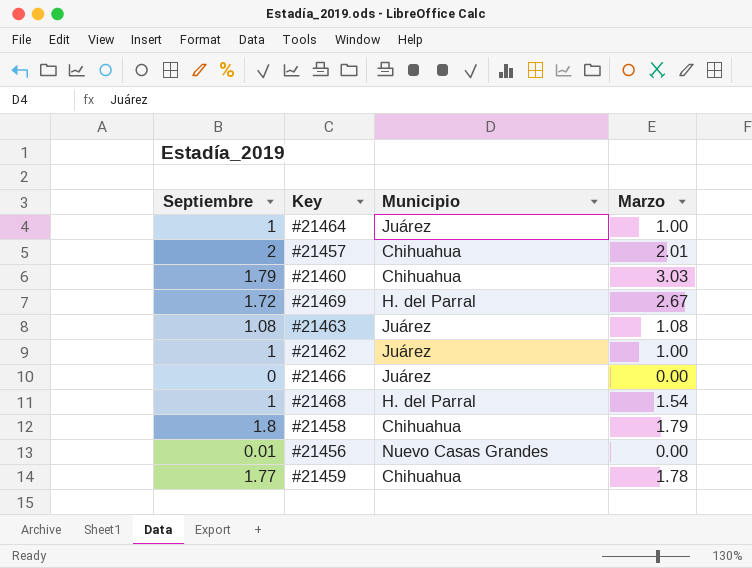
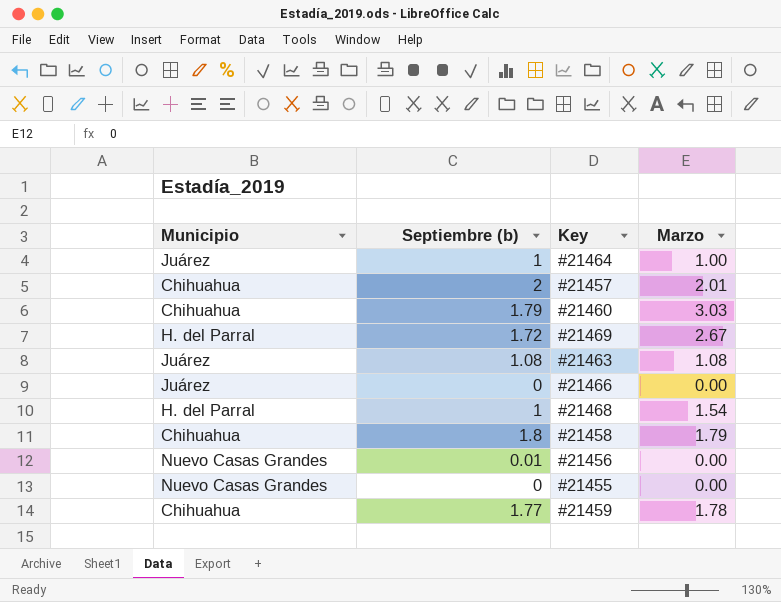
column Municipio | position: 3 -> 1
column name: Septiembre -> Septiembre (b)
row #21462: 1 | Juárez | 1.00 -> none
row #21455: none -> Nuevo Casas Grandes | 0 | 0.00

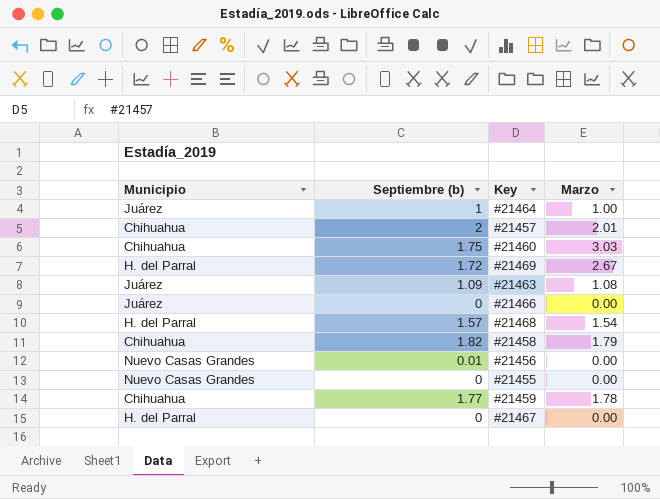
#21460 | Septiembre (b): 1.79 -> 1.75
#21463 | Septiembre (b): 1.08 -> 1.09
#21468 | Septiembre (b): 1 -> 1.57
#21458 | Septiembre (b): 1.8 -> 1.82
row #21467: none -> H. del Parral | 0 | 0.00

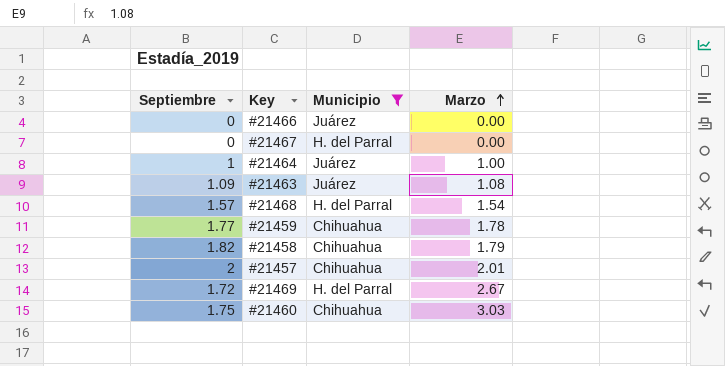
filter: none -> Municipio != Nuevo Casas Grandes
row order: none -> Marzo ascending
column name: Septiembre (b) -> Septiembre
column Municipio | position: 1 -> 3

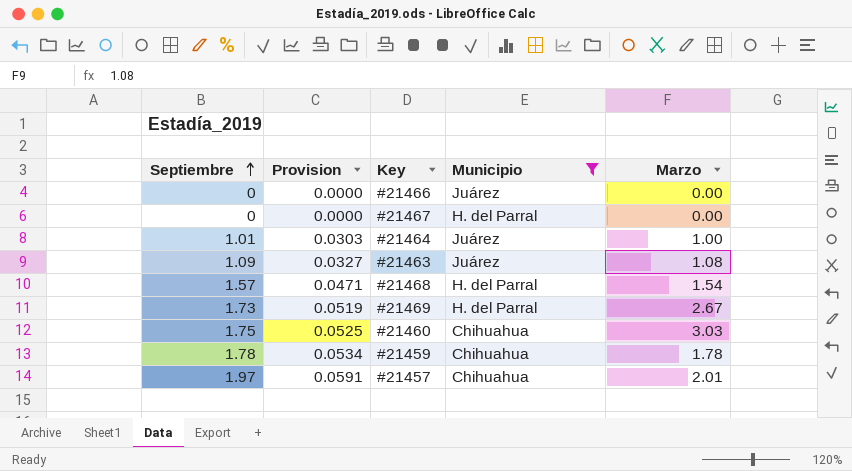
row order: Marzo ascending -> Septiembre ascending
column Provision | formula: none -> [Septiembre] * 0.03
row #21458: 1.82 | Chihuahua | 1.79 -> none
#21464 | Septiembre: 1 -> 1.01
#21469 | Septiembre: 1.72 -> 1.73
#21459 | Septiembre: 1.77 -> 1.78
#21457 | Septiembre: 2 -> 1.97

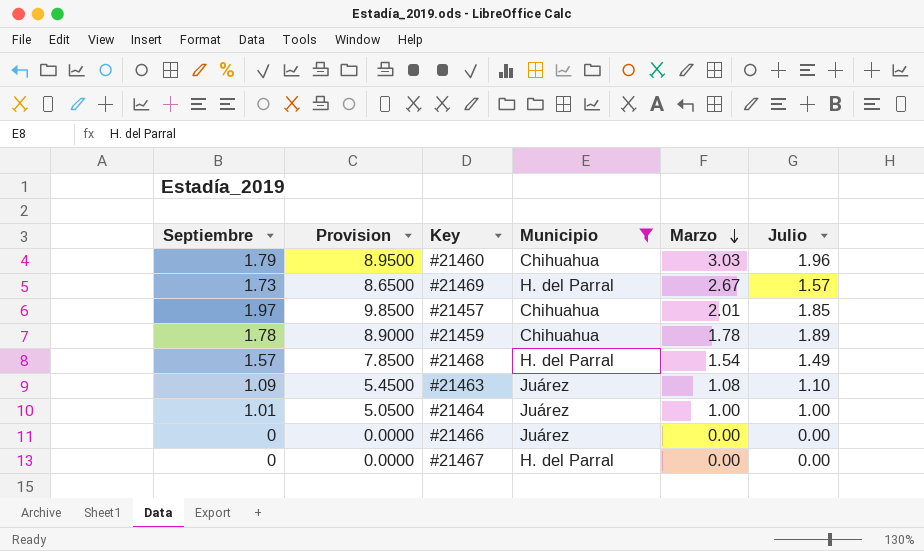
row order: Septiembre ascending -> Marzo descending
column Provision | formula: [Septiembre] * 0.03 -> [Septiembre] * 5
column Julio | position: none -> 6
#21460 | Septiembre: 1.75 -> 1.79

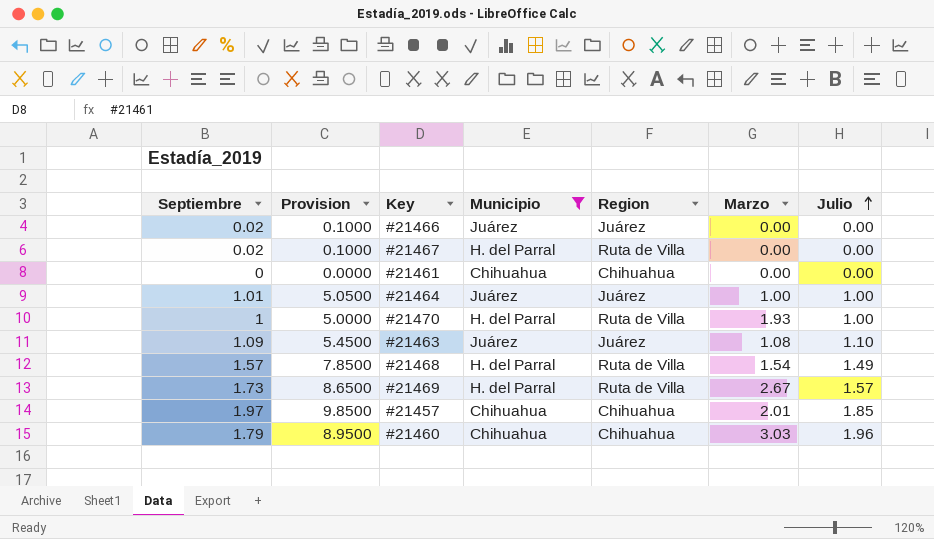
row order: Marzo descending -> Julio ascending
column Region | position: none -> 5
row #21459: 1.78 | 8.9000 | Chihuahua | 1.78 | 1.89 -> none
#21466 | Septiembre: 0 -> 0.02
#21466 | Provision: 0.0000 -> 0.1000
#21467 | Septiembre: 0 -> 0.02
#21467 | Provision: 0.0000 -> 0.1000
row #21461: none -> 0 | 0.0000 | Chihuahua | Chihuahua | 0.00 | 0.00
row #21470: none -> 1 | 5.0000 | H. del Parral | Ruta de Villa | 1.93 | 1.00

